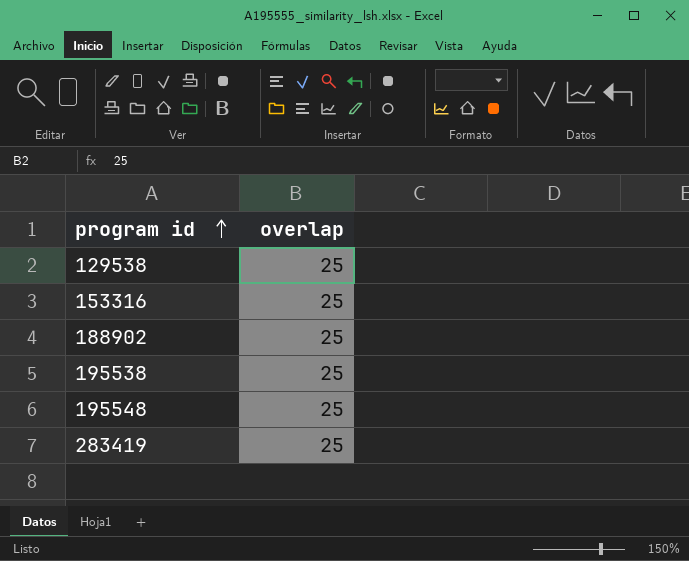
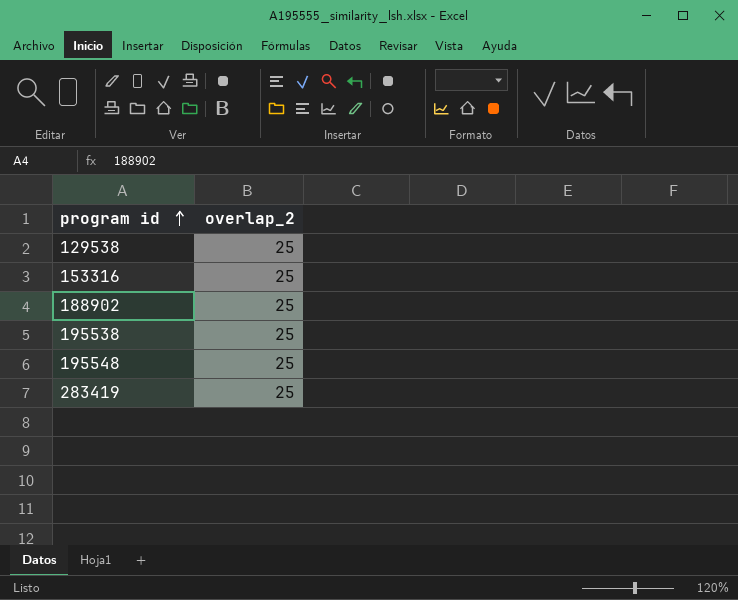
column name: overlap -> overlap_2

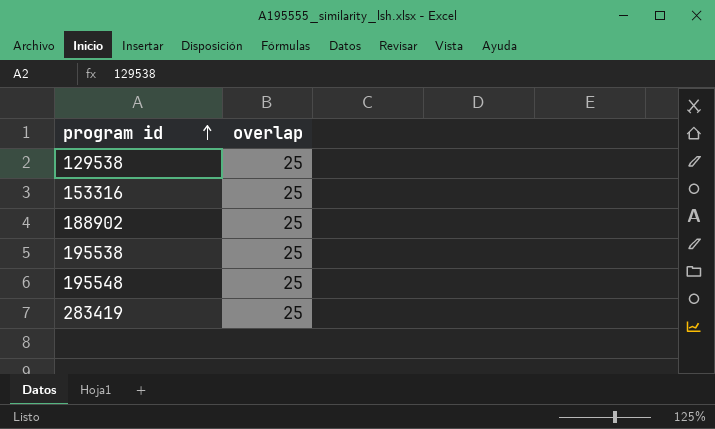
column name: overlap_2 -> overlap

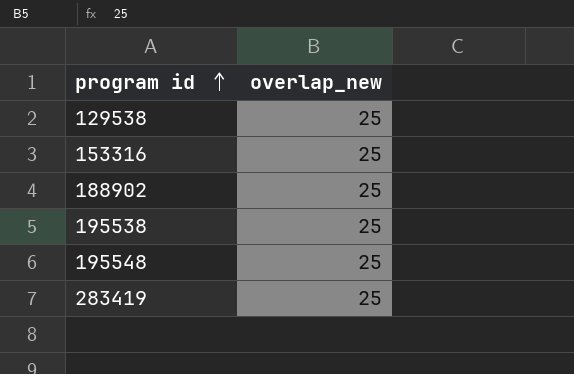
column name: overlap -> overlap_new

